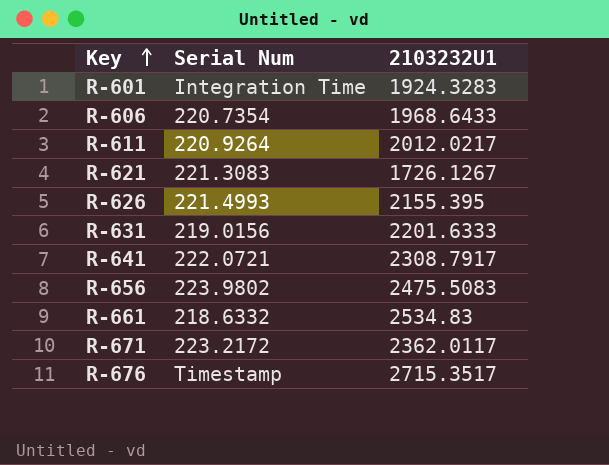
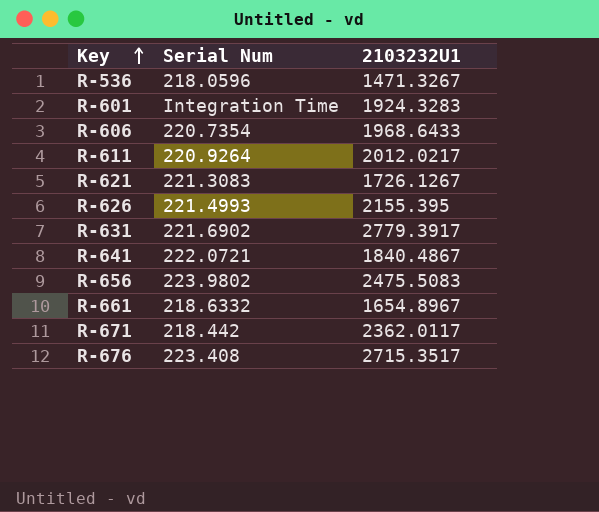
row R-536: none -> 218.0596 | 1471.3267
R-631 | Serial Num: 219.0156 -> 221.6902
R-631 | 2103232U1: 2201.6333 -> 2779.3917
R-641 | 2103232U1: 2308.7917 -> 1840.4867
R-661 | 2103232U1: 2534.83 -> 1654.8967
R-671 | Serial Num: 223.2172 -> 218.442
R-676 | Serial Num: Timestamp -> 223.408

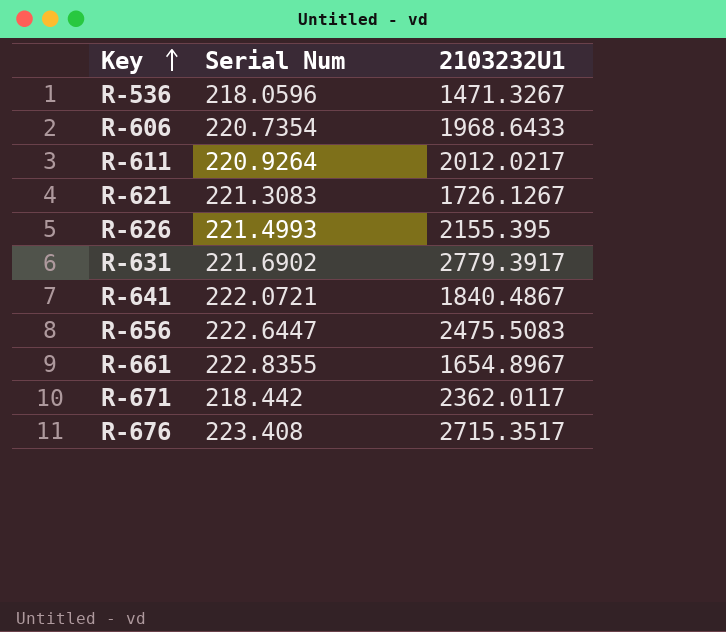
row R-601: Integration Time | 1924.3283 -> none
R-656 | Serial Num: 223.9802 -> 222.6447
R-661 | Serial Num: 218.6332 -> 222.8355

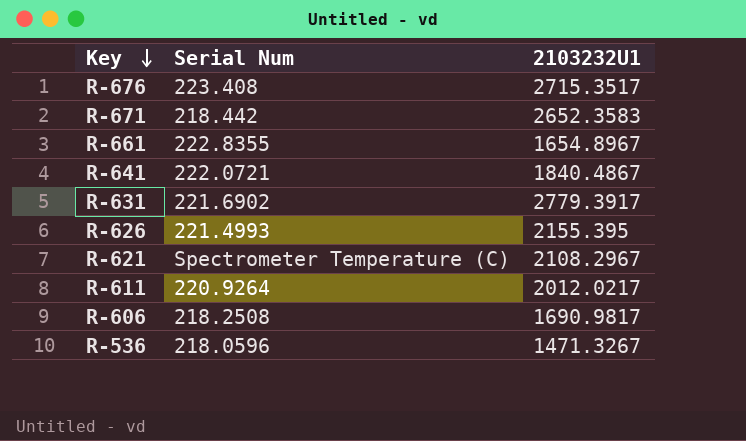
row order: Key ascending -> Key descending
row R-656: 222.6447 | 2475.5083 -> none
R-671 | 2103232U1: 2362.0117 -> 2652.3583
R-621 | Serial Num: 221.3083 -> Spectrometer Temperature (C)
R-621 | 2103232U1: 1726.1267 -> 2108.2967
R-606 | Serial Num: 220.7354 -> 218.2508
R-606 | 2103232U1: 1968.6433 -> 1690.9817

